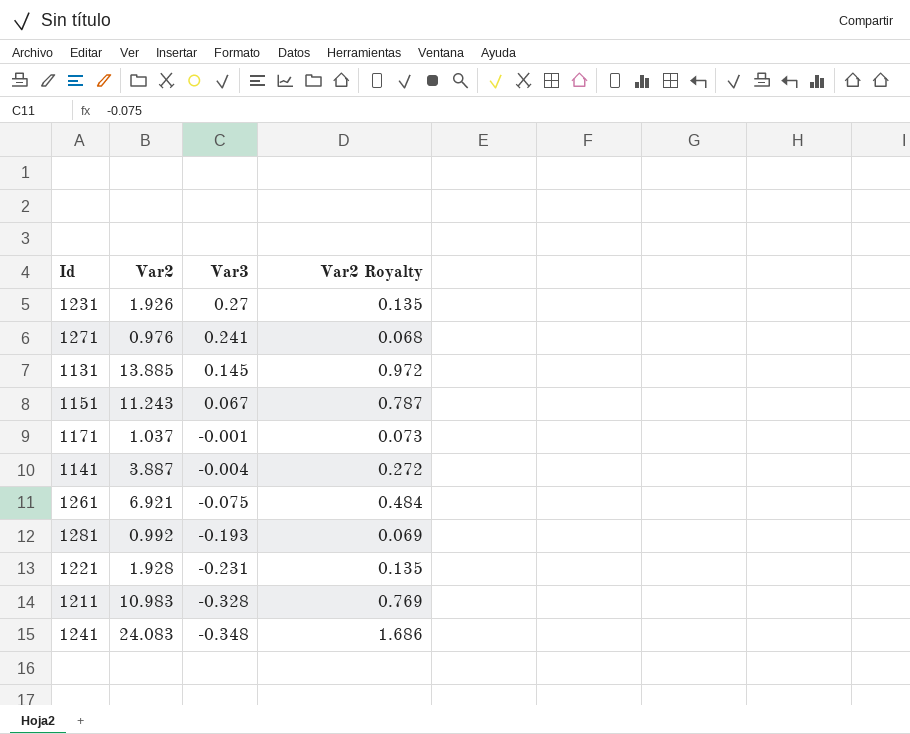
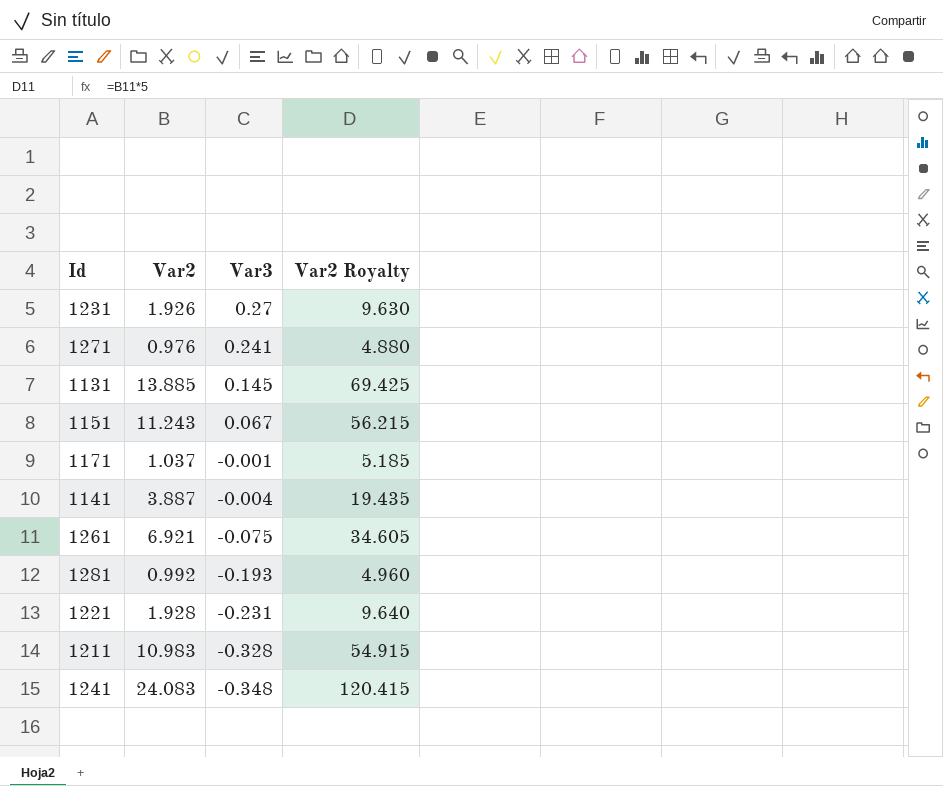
column Var2 Royalty | formula: [Var2] * 0.07 -> [Var2] * 5

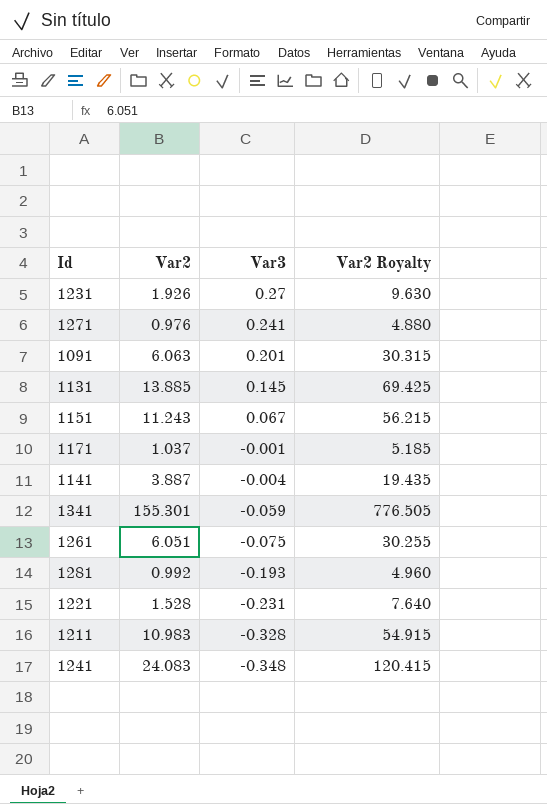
row 1091: none -> 6.063 | 0.201 | 30.315
row 1341: none -> 155.301 | -0.059 | 776.505
1261 | Var2: 6.921 -> 6.051
1261 | Var2 Royalty: 34.605 -> 30.255
1221 | Var2: 1.928 -> 1.528
1221 | Var2 Royalty: 9.640 -> 7.640

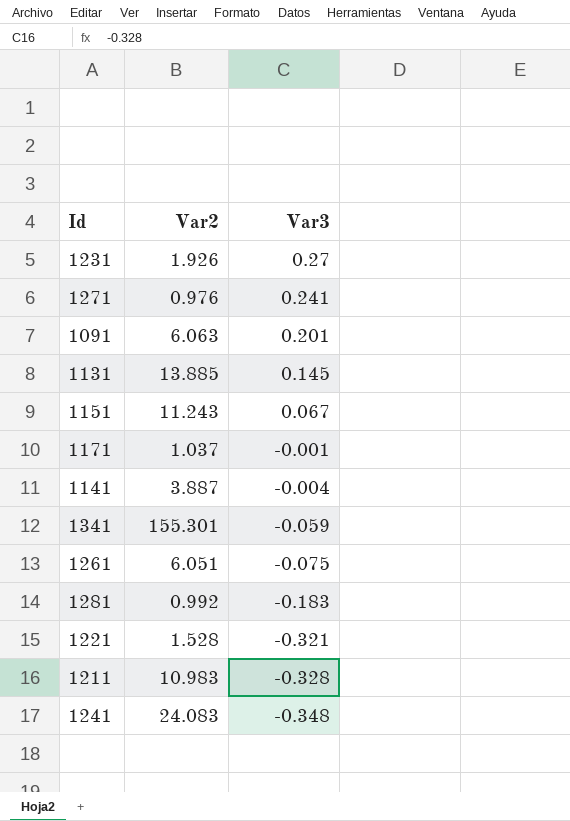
column Var2 Royalty | formula: [Var2] * 5 -> none
1281 | Var3: -0.193 -> -0.183
1221 | Var3: -0.231 -> -0.321

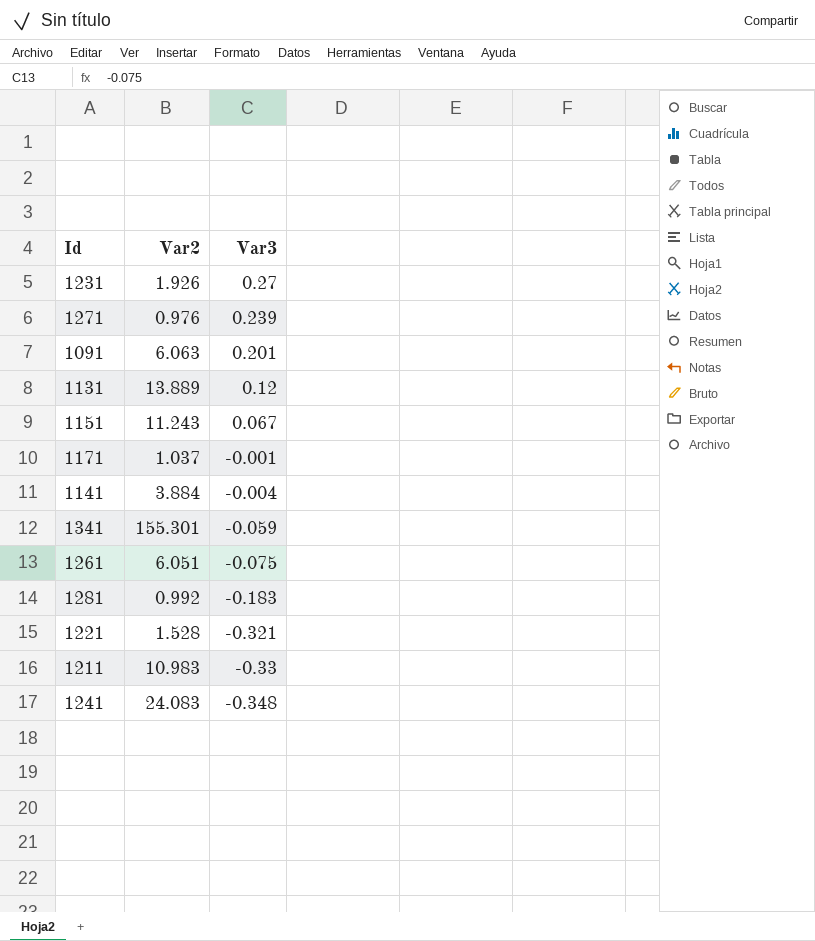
1271 | Var3: 0.241 -> 0.239
1131 | Var2: 13.885 -> 13.889
1131 | Var3: 0.145 -> 0.12
1141 | Var2: 3.887 -> 3.884
1211 | Var3: -0.328 -> -0.33

